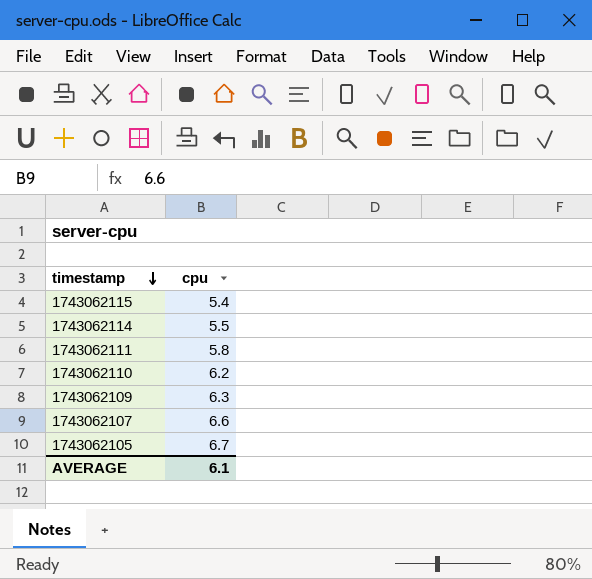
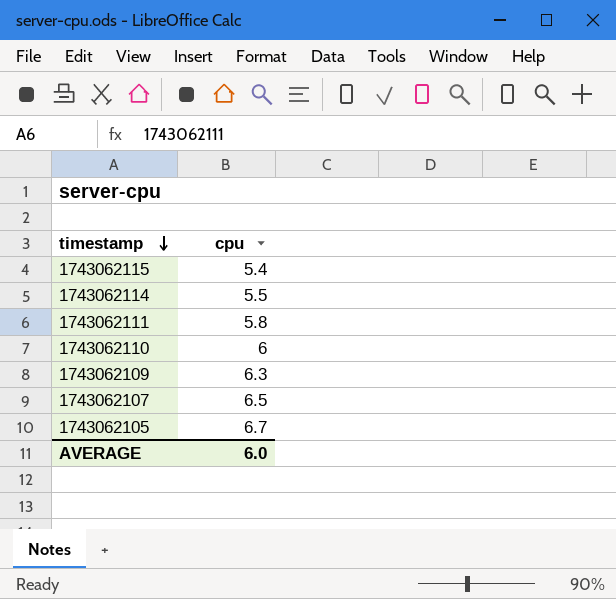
1743062110 | cpu: 6.2 -> 6
1743062107 | cpu: 6.6 -> 6.5
AVERAGE | cpu: 6.1 -> 6.0

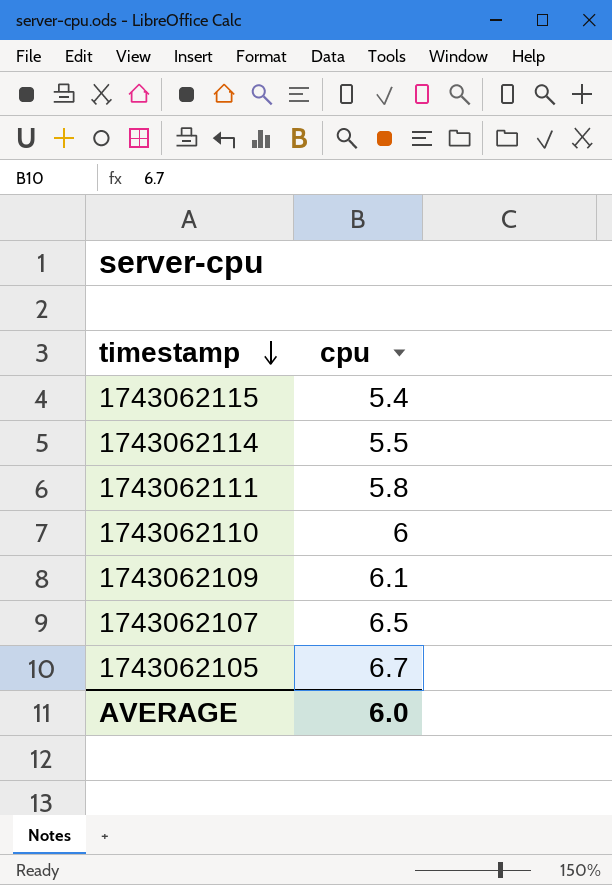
1743062109 | cpu: 6.3 -> 6.1

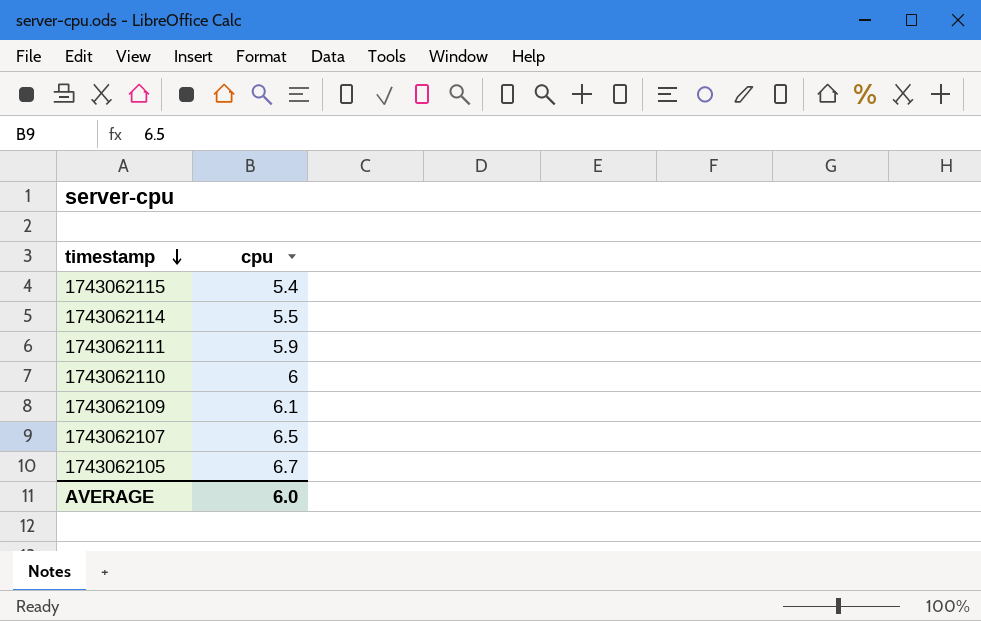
1743062111 | cpu: 5.8 -> 5.9

